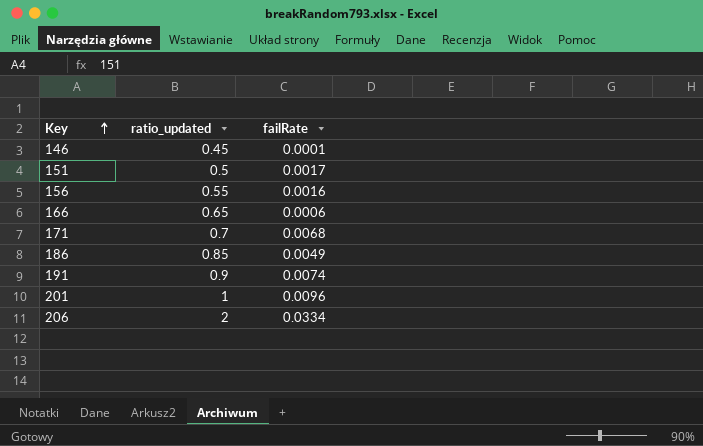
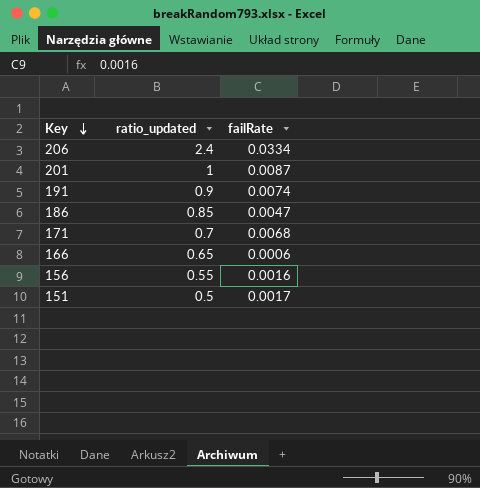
row order: Key ascending -> Key descending
row 146: 0.45 | 0.0001 -> none
206 | ratio_updated: 2 -> 2.4
201 | failRate: 0.0096 -> 0.0087
186 | failRate: 0.0049 -> 0.0047

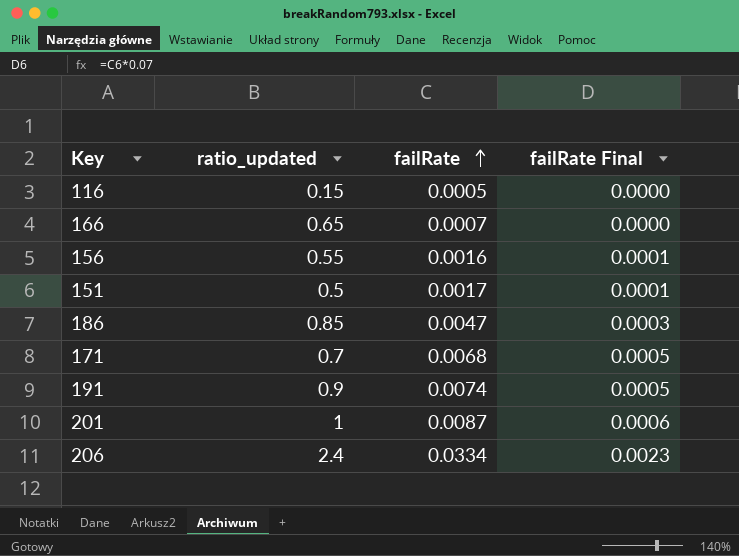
row order: Key descending -> failRate ascending
column failRate Final | formula: none -> [failRate] * 0.07
row 116: none -> 0.15 | 0.0005 | 0.0000
166 | failRate: 0.0006 -> 0.0007

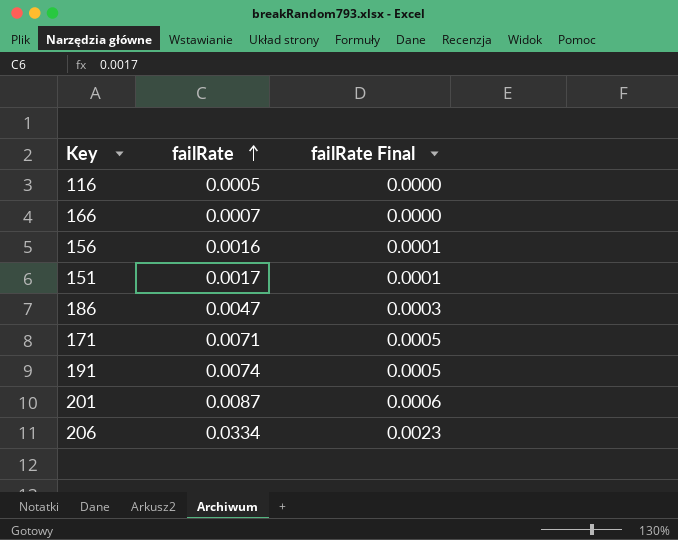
column ratio_updated | position: 2 -> none
171 | failRate: 0.0068 -> 0.0071

